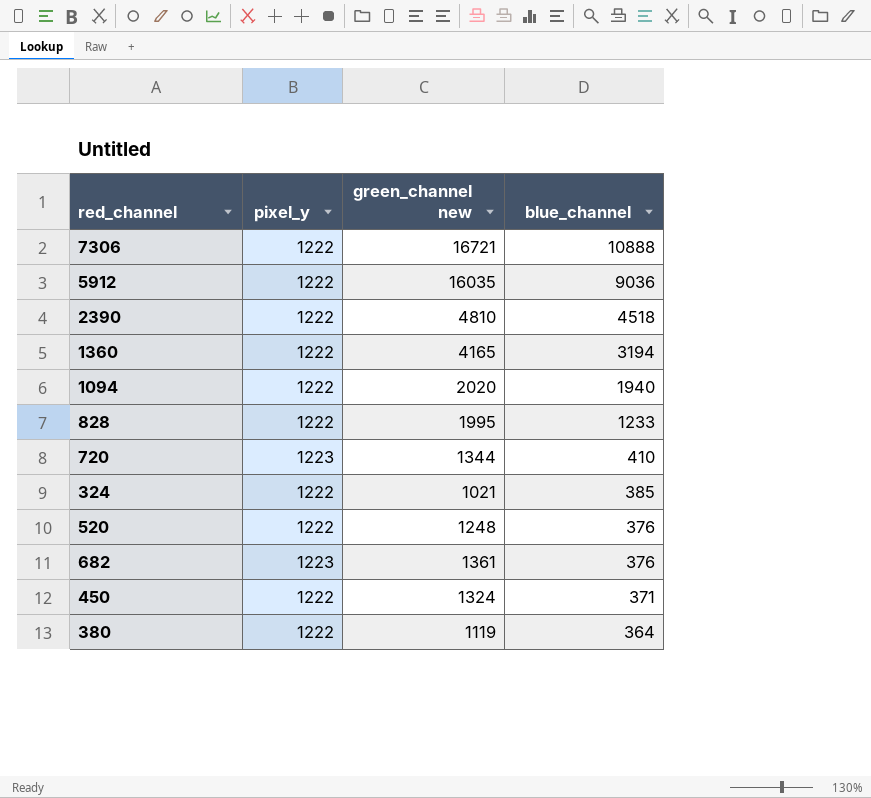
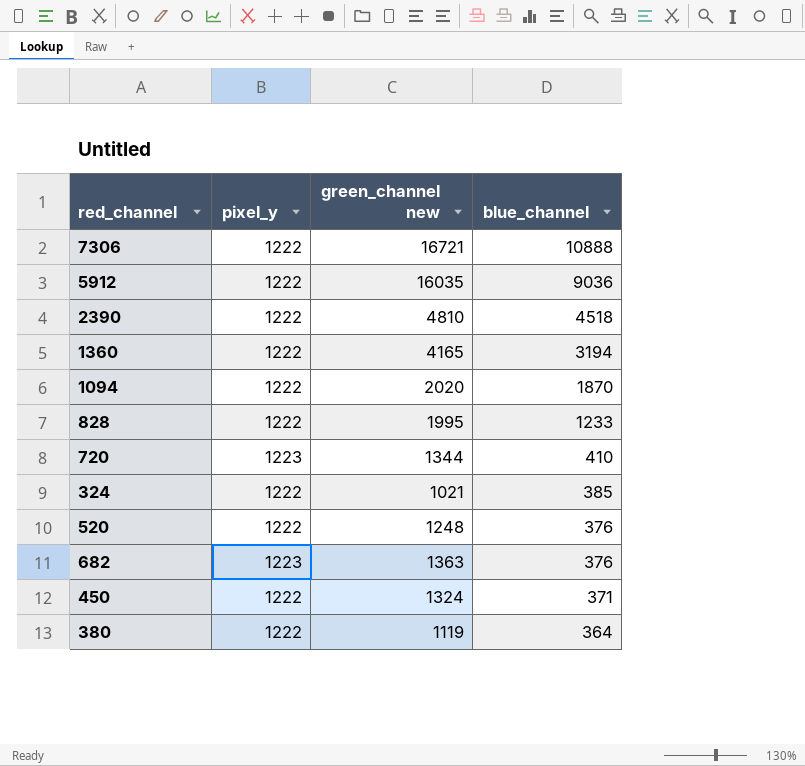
1094 | blue_channel: 1940 -> 1870
682 | green_channel new: 1361 -> 1363

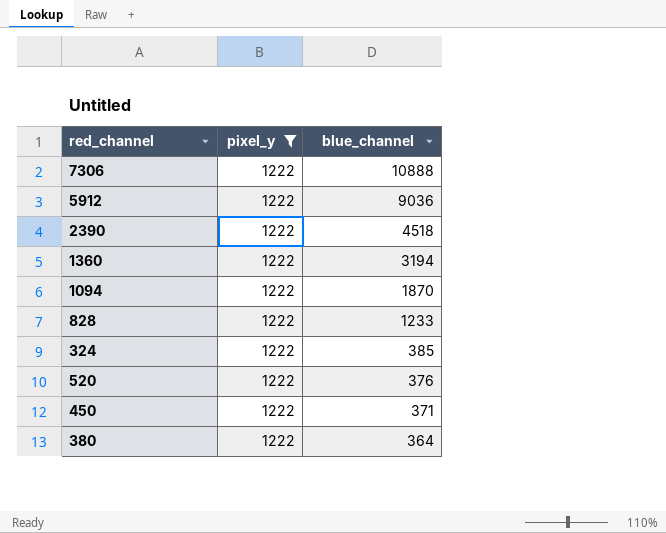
filter: none -> pixel_y = 1222
column green_channel new | position: 3 -> none

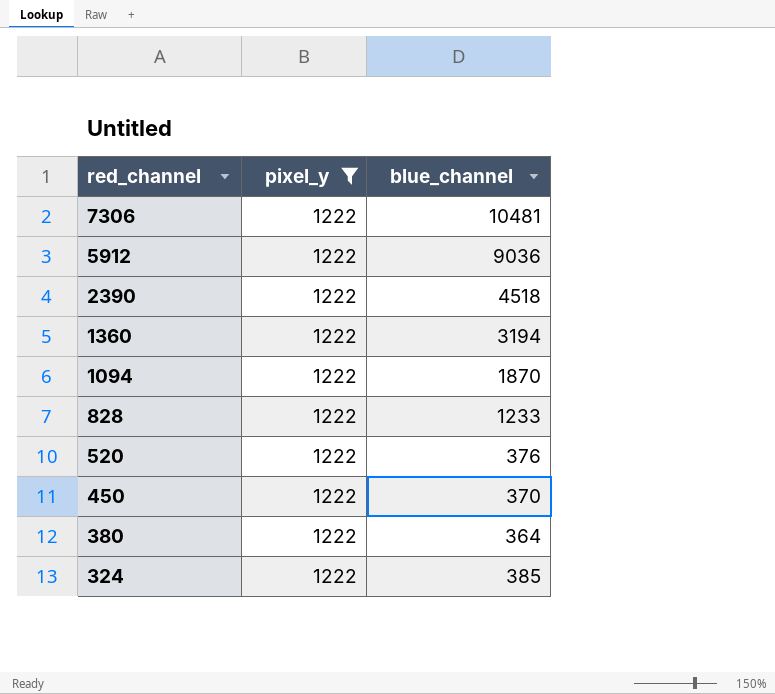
row order: blue_channel descending -> red_channel descending
7306 | blue_channel: 10888 -> 10481
450 | blue_channel: 371 -> 370

